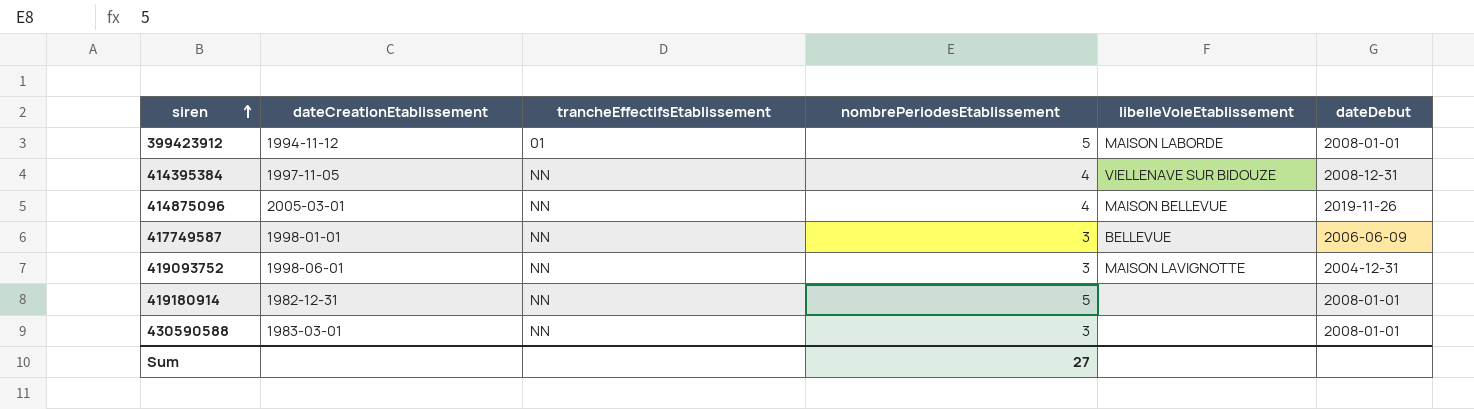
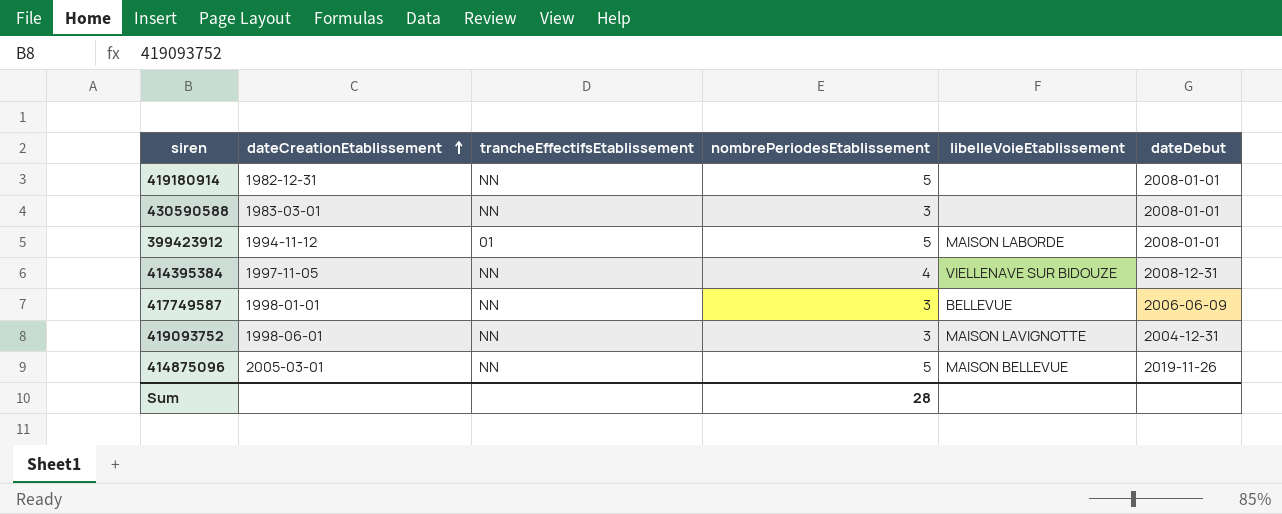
row order: siren ascending -> dateCreationEtablissement ascending
414875096 | nombrePeriodesEtablissement: 4 -> 5
Sum | nombrePeriodesEtablissement: 27 -> 28

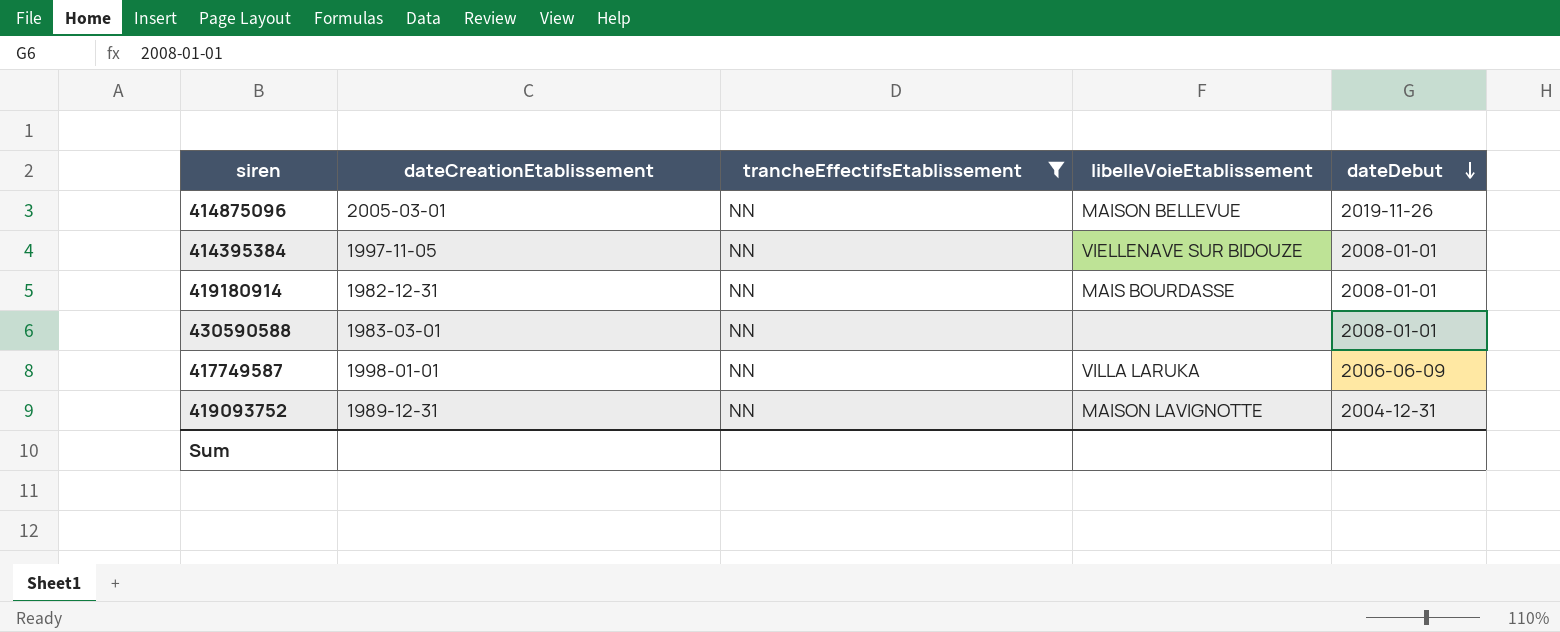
filter: none -> trancheEffectifsEtablissement = NN
row order: dateCreationEtablissement ascending -> dateDebut descending
column nombrePeriodesEtablissement | position: 4 -> none
414395384 | dateDebut: 2008-12-31 -> 2008-01-01
419180914 | libelleVoieEtablissement: none -> MAIS BOURDASSE
417749587 | libelleVoieEtablissement: BELLEVUE -> VILLA LARUKA
419093752 | dateCreationEtablissement: 1998-06-01 -> 1989-12-31

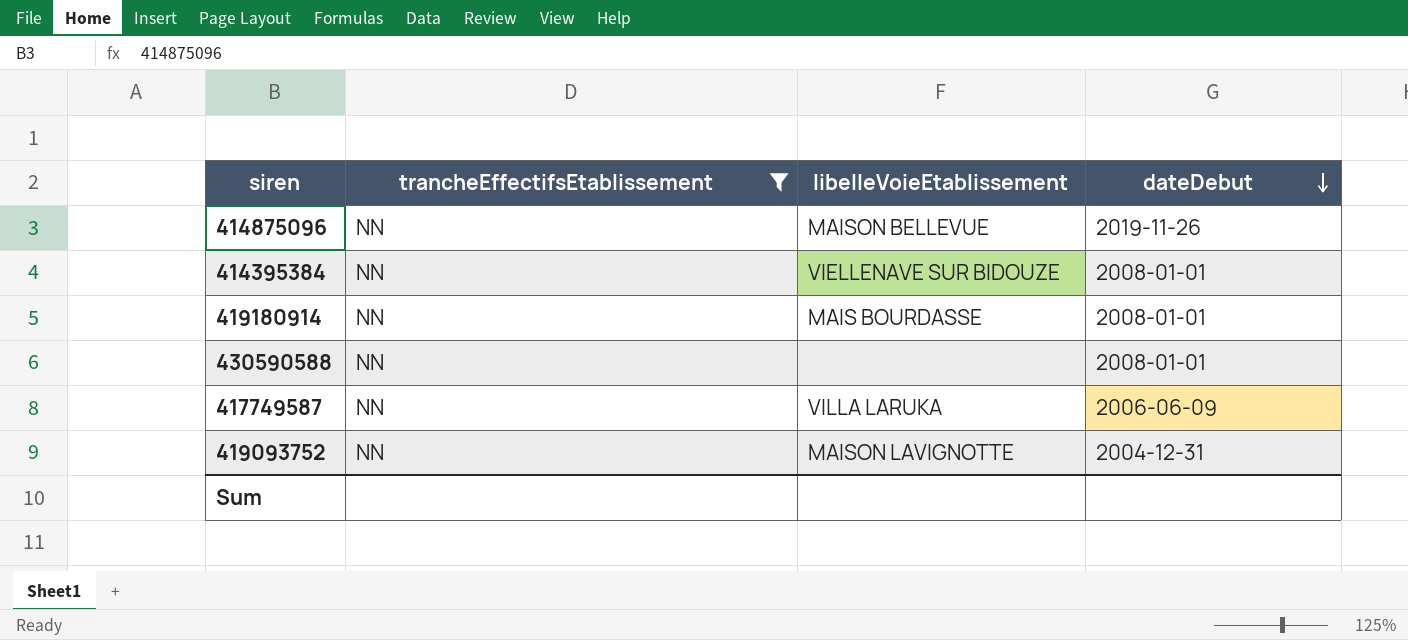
column dateCreationEtablissement | position: 2 -> none

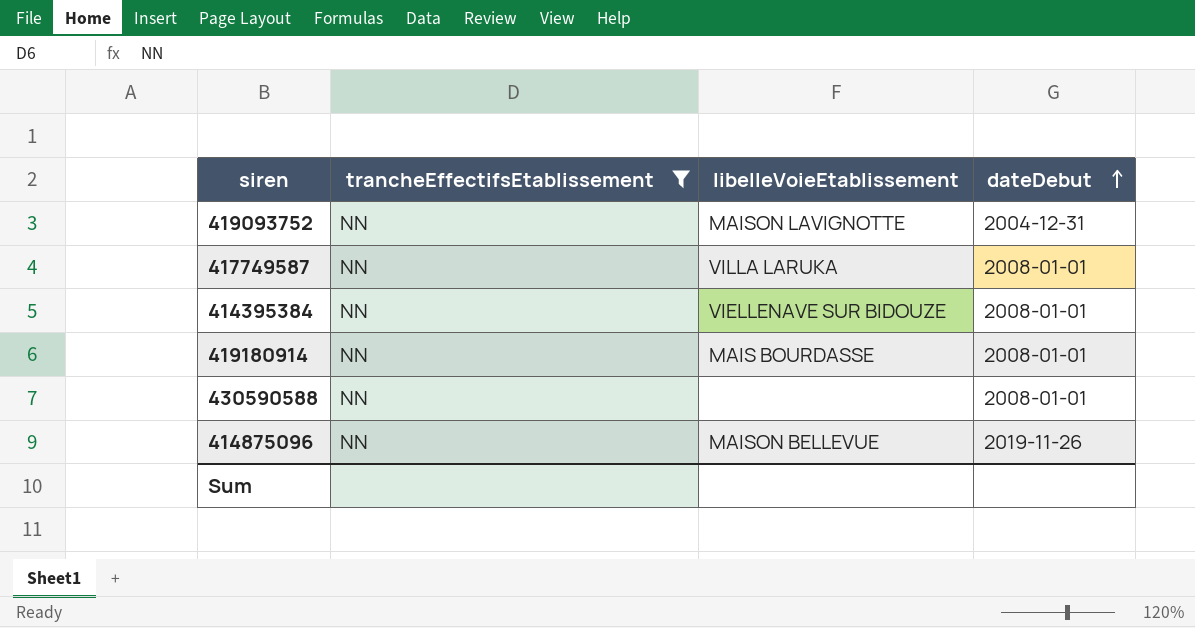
row order: dateDebut descending -> dateDebut ascending
417749587 | dateDebut: 2006-06-09 -> 2008-01-01

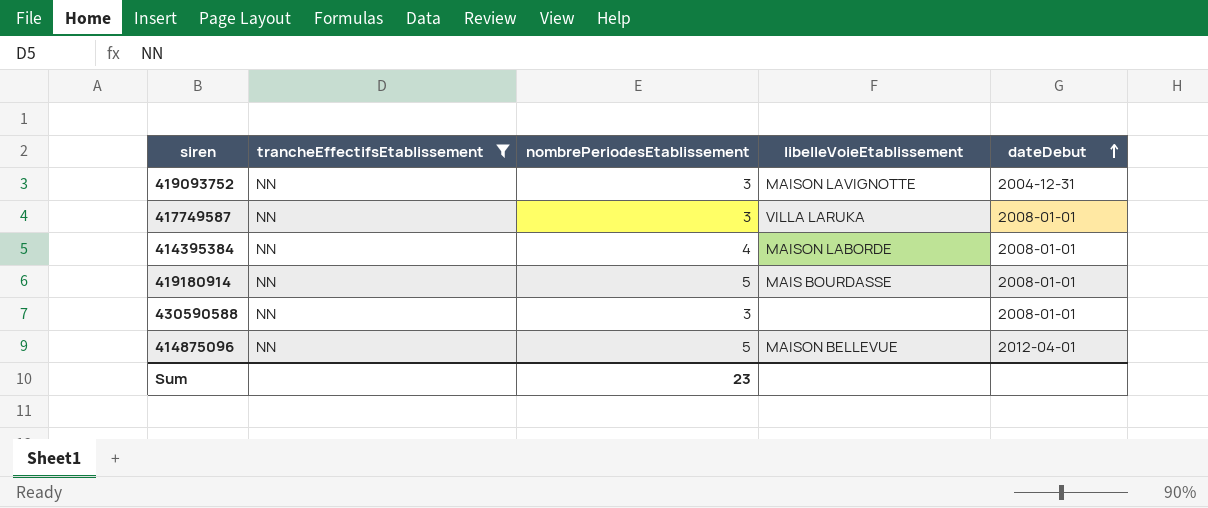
column nombrePeriodesEtablissement | position: none -> 3
414395384 | libelleVoieEtablissement: VIELLENAVE SUR BIDOUZE -> MAISON LABORDE
414875096 | dateDebut: 2019-11-26 -> 2012-04-01

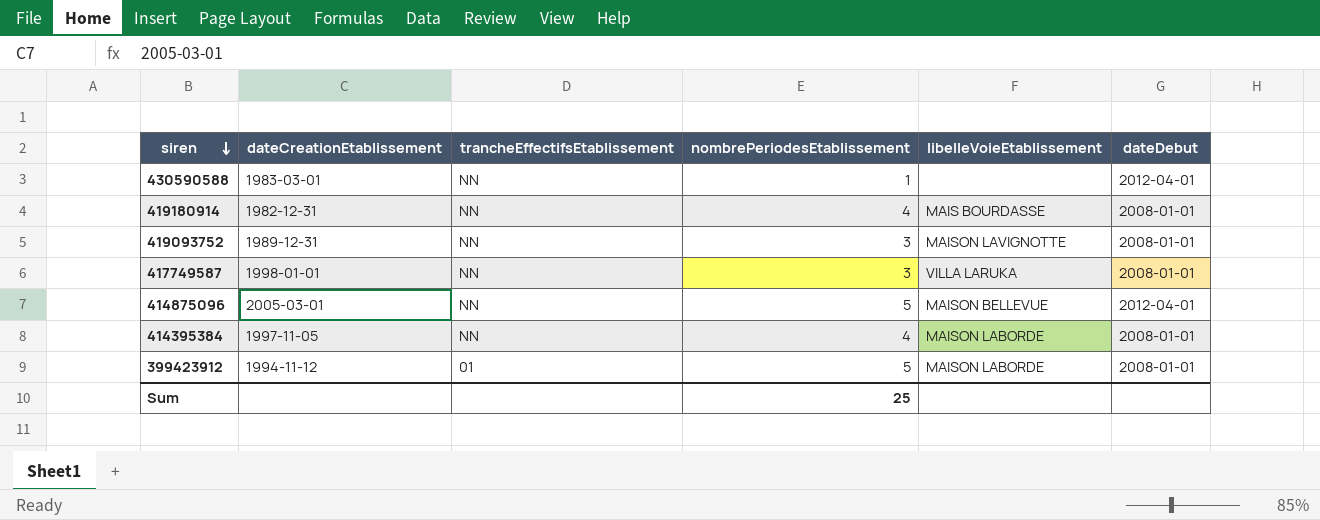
filter: trancheEffectifsEtablissement = NN -> none
row order: dateDebut ascending -> siren descending
column dateCreationEtablissement | position: none -> 2
430590588 | nombrePeriodesEtablissement: 3 -> 1
430590588 | dateDebut: 2008-01-01 -> 2012-04-01
419180914 | nombrePeriodesEtablissement: 5 -> 4
419093752 | dateDebut: 2004-12-31 -> 2008-01-01
Sum | nombrePeriodesEtablissement: 23 -> 25

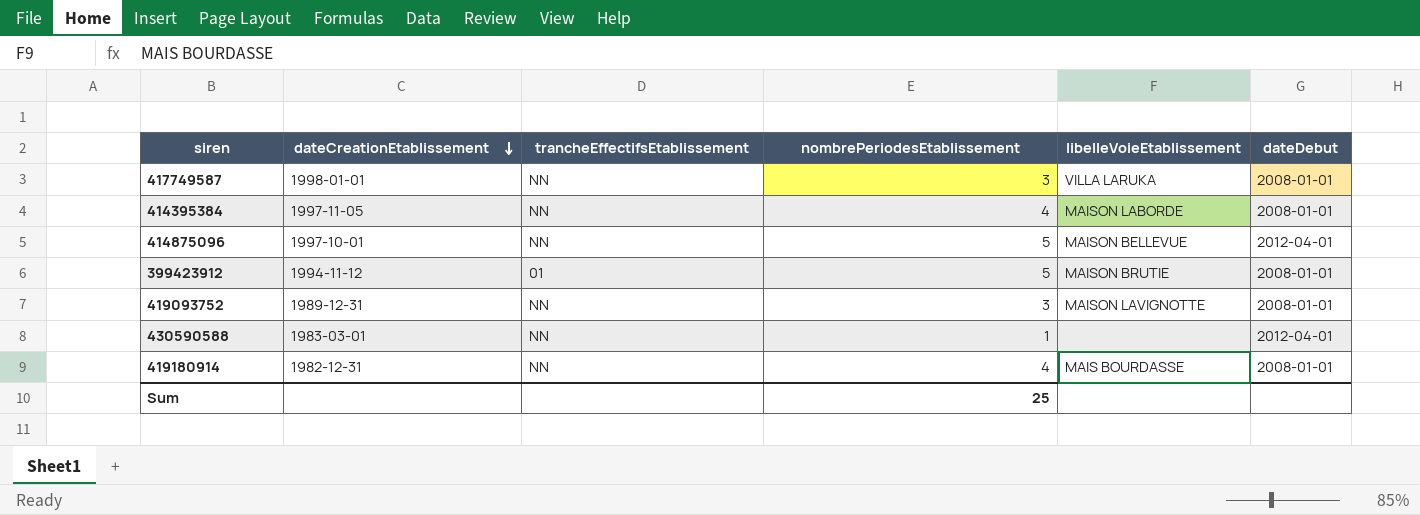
row order: siren descending -> dateCreationEtablissement descending
414875096 | dateCreationEtablissement: 2005-03-01 -> 1997-10-01
399423912 | libelleVoieEtablissement: MAISON LABORDE -> MAISON BRUTIE

